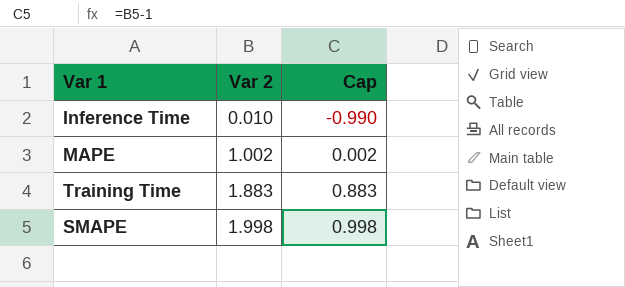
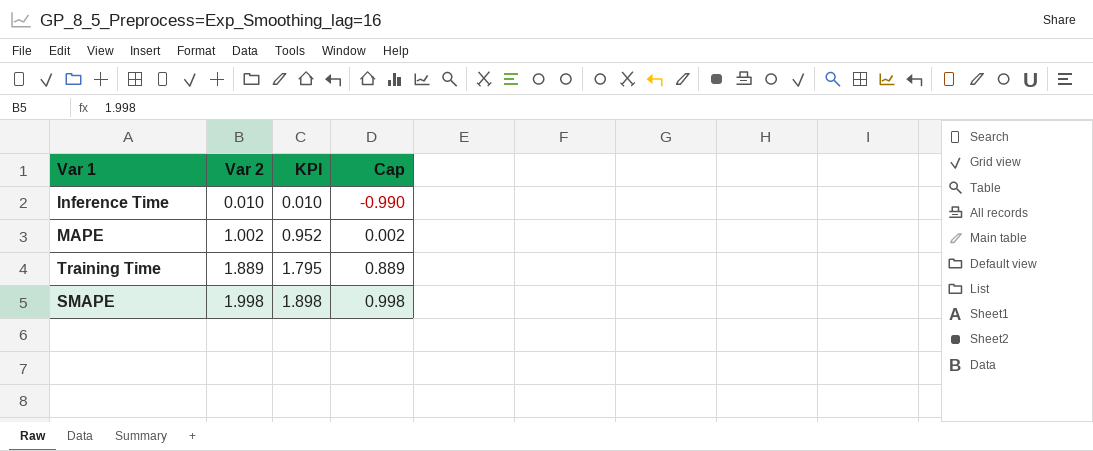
column KPI | formula: none -> [Var 2] * 0.95
Training Time | Var 2: 1.883 -> 1.889
Training Time | Cap: 0.883 -> 0.889

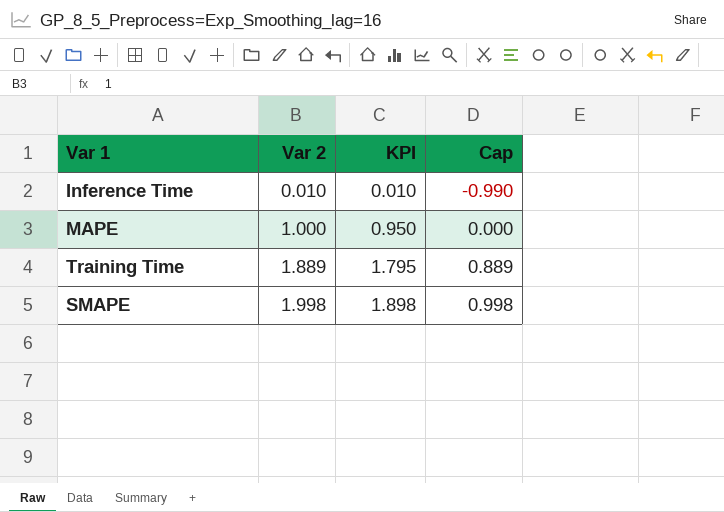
MAPE | Var 2: 1.002 -> 1.000
MAPE | KPI: 0.952 -> 0.950
MAPE | Cap: 0.002 -> 0.000

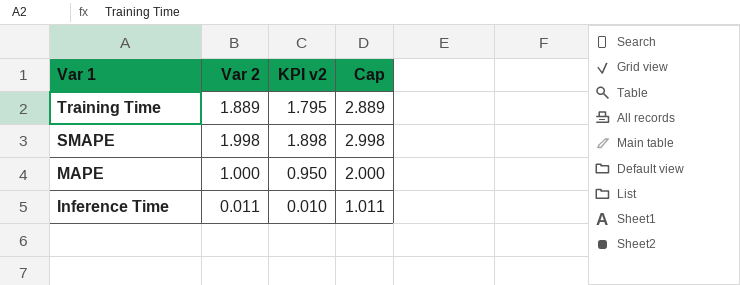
row order: Var 2 ascending -> Var 1 descending
column name: KPI -> KPI v2
column Cap | formula: [Var 2] - 1 -> [Var 2] + 1
Inference Time | Var 2: 0.010 -> 0.011

